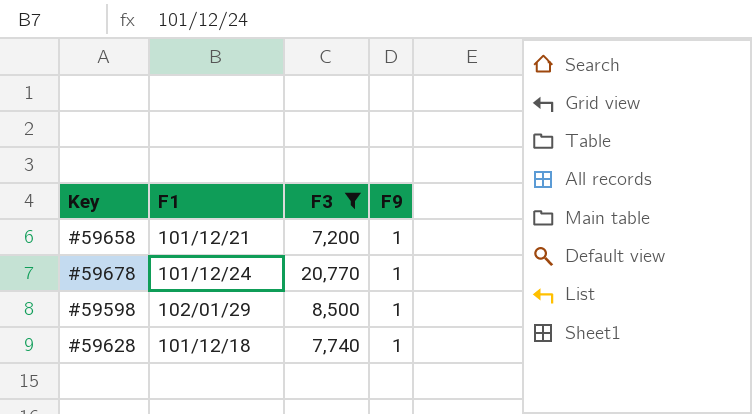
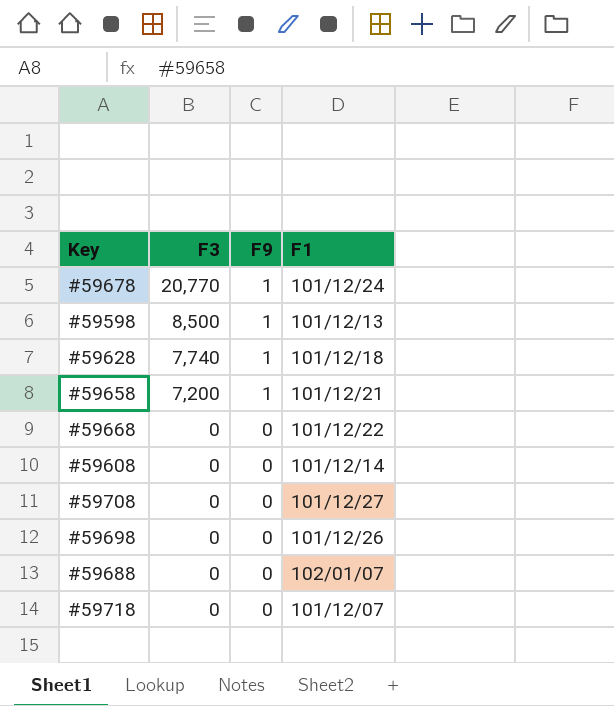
filter: F3 != 0 -> none
row order: none -> F3 descending
column F1 | position: 2 -> 4
#59598 | F1: 102/01/29 -> 101/12/13

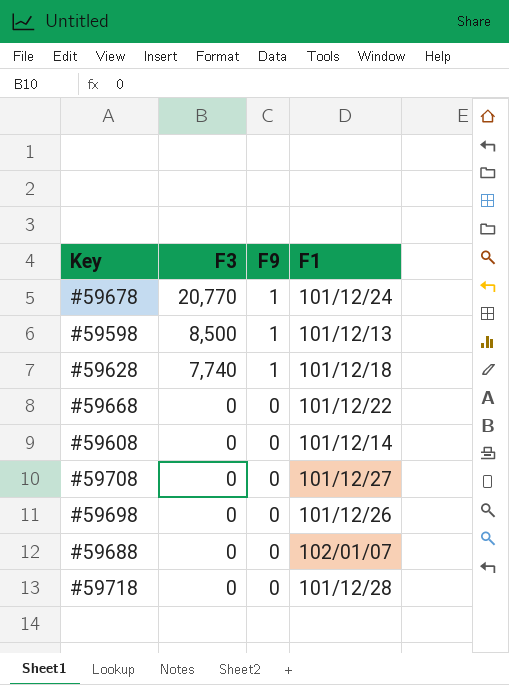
row #59658: 7,200 | 1 | 101/12/21 -> none
#59718 | F1: 101/12/07 -> 101/12/28

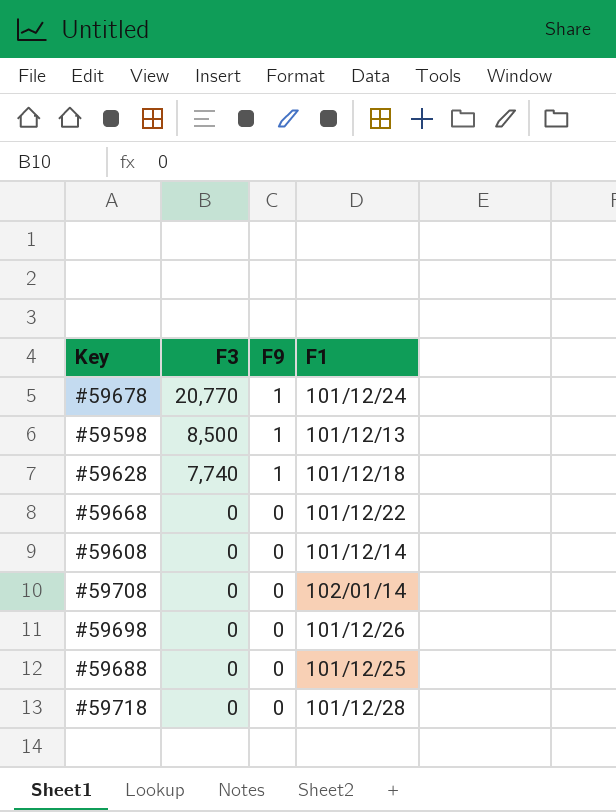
#59708 | F1: 101/12/27 -> 102/01/14
#59688 | F1: 102/01/07 -> 101/12/25

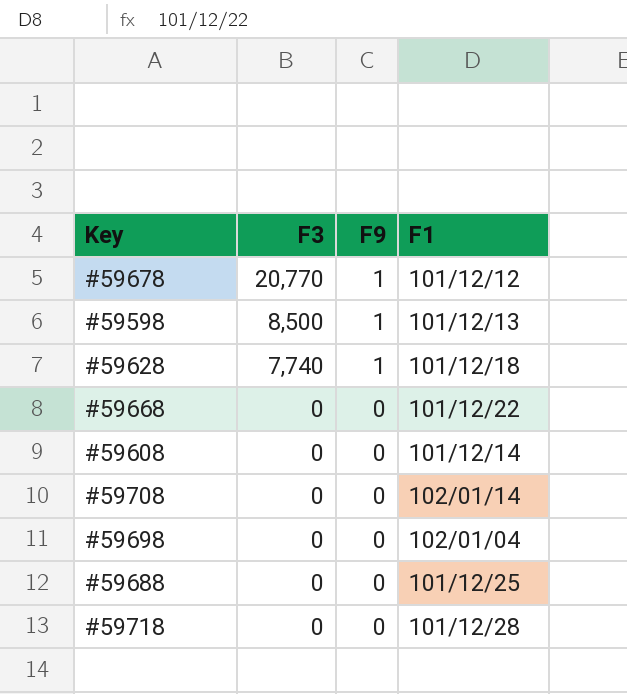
#59678 | F1: 101/12/24 -> 101/12/12
#59698 | F1: 101/12/26 -> 102/01/04

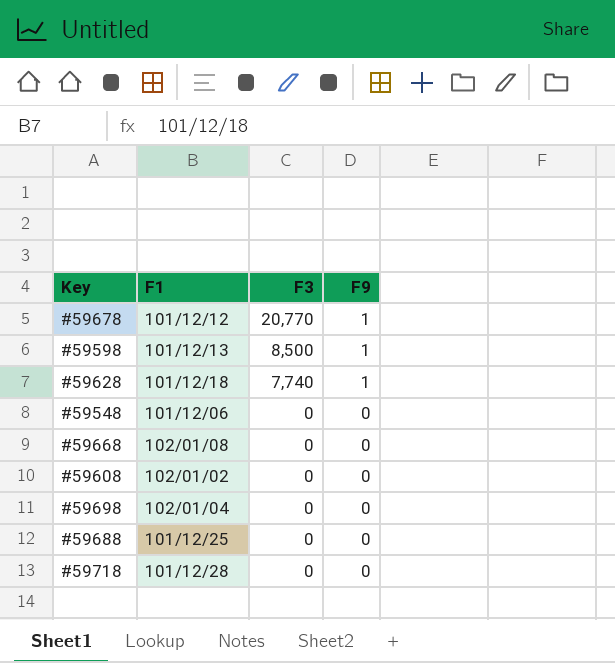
column F1 | position: 4 -> 2
row #59708: 0 | 0 | 102/01/14 -> none
row #59548: none -> 101/12/06 | 0 | 0
#59668 | F1: 101/12/22 -> 102/01/08
#59608 | F1: 101/12/14 -> 102/01/02

